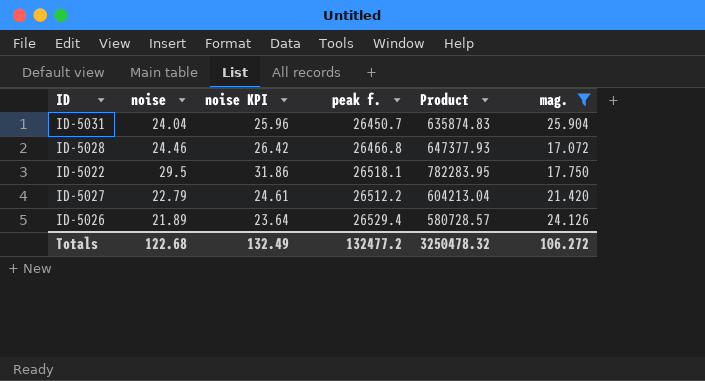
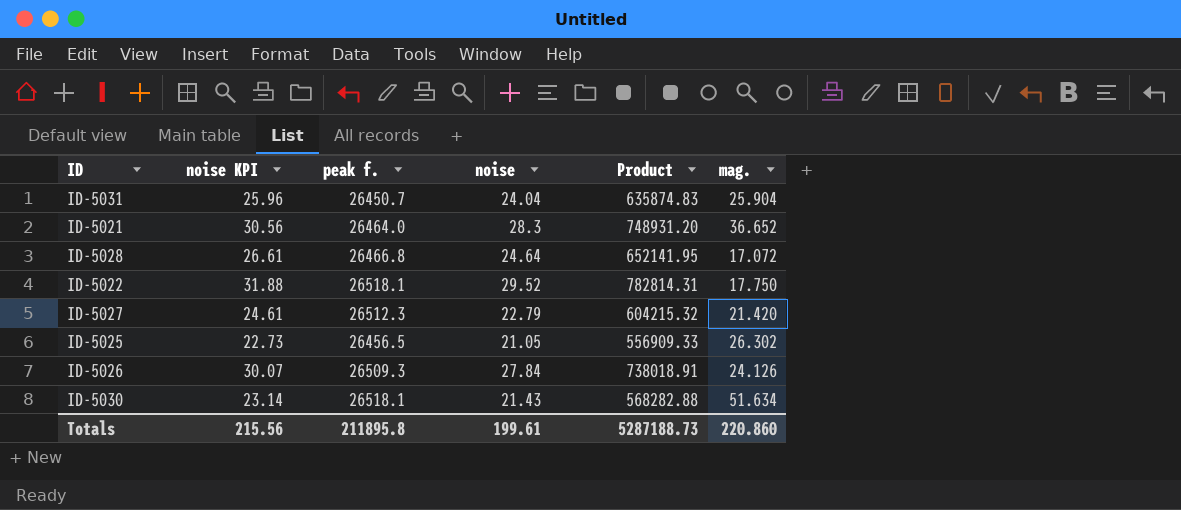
filter: mag. <= 25.904 -> none
column noise | position: 2 -> 4
ID-5028 | noise KPI: 26.42 -> 26.61
ID-5028 | noise: 24.46 -> 24.64
ID-5028 | Product: 647377.93 -> 652141.95
ID-5022 | noise KPI: 31.86 -> 31.88
ID-5022 | noise: 29.5 -> 29.52
ID-5022 | Product: 782283.95 -> 782814.31
ID-5027 | peak f.: 26512.2 -> 26512.3
ID-5027 | Product: 604213.04 -> 604215.32
ID-5026 | noise KPI: 23.64 -> 30.07
ID-5026 | peak f.: 26529.4 -> 26509.3
ID-5026 | noise: 21.89 -> 27.84
ID-5026 | Product: 580728.57 -> 738018.91
Totals | noise KPI: 132.49 -> 215.56
Totals | peak f.: 132477.2 -> 211895.8
Totals | noise: 122.68 -> 199.61
Totals | Product: 3250478.32 -> 5287188.73
Totals | mag.: 106.272 -> 220.860

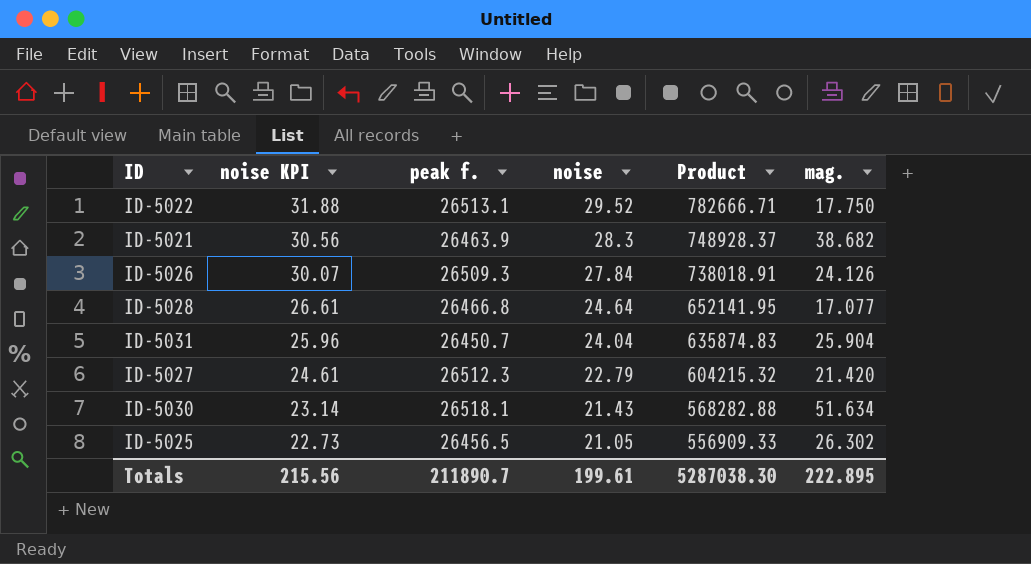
row order: none -> noise KPI descending
ID-5022 | peak f.: 26518.1 -> 26513.1
ID-5022 | Product: 782814.31 -> 782666.71
ID-5021 | peak f.: 26464.0 -> 26463.9
ID-5021 | Product: 748931.20 -> 748928.37
ID-5021 | mag.: 36.652 -> 38.682
ID-5028 | mag.: 17.072 -> 17.077
Totals | peak f.: 211895.8 -> 211890.7
Totals | Product: 5287188.73 -> 5287038.30
Totals | mag.: 220.860 -> 222.895

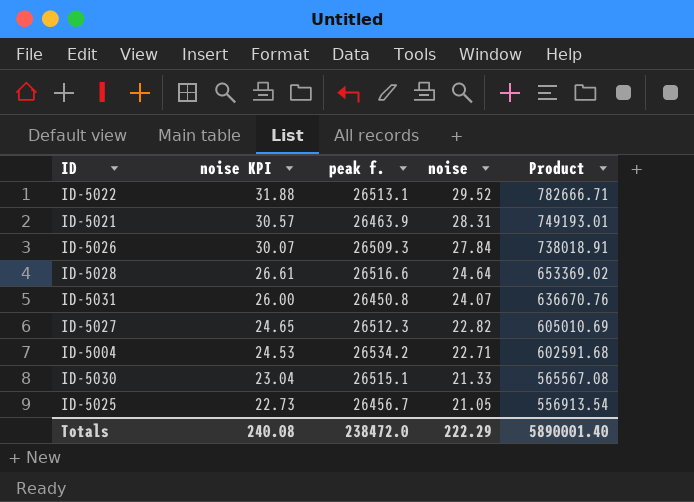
column mag. | position: 6 -> none
ID-5021 | noise KPI: 30.56 -> 30.57
ID-5021 | noise: 28.3 -> 28.31
ID-5021 | Product: 748928.37 -> 749193.01
ID-5028 | peak f.: 26466.8 -> 26516.6
ID-5028 | Product: 652141.95 -> 653369.02
ID-5031 | noise KPI: 25.96 -> 26.00
ID-5031 | peak f.: 26450.7 -> 26450.8
ID-5031 | noise: 24.04 -> 24.07
ID-5031 | Product: 635874.83 -> 636670.76
ID-5027 | noise KPI: 24.61 -> 24.65
ID-5027 | noise: 22.79 -> 22.82
ID-5027 | Product: 604215.32 -> 605010.69
row ID-5004: none -> 24.53 | 26534.2 | 22.71 | 602591.68
ID-5030 | noise KPI: 23.14 -> 23.04
ID-5030 | peak f.: 26518.1 -> 26515.1
ID-5030 | noise: 21.43 -> 21.33
ID-5030 | Product: 568282.88 -> 565567.08
ID-5025 | peak f.: 26456.5 -> 26456.7
ID-5025 | Product: 556909.33 -> 556913.54
Totals | noise KPI: 215.56 -> 240.08
Totals | peak f.: 211890.7 -> 238472.0
Totals | noise: 199.61 -> 222.29
Totals | Product: 5287038.30 -> 5890001.40

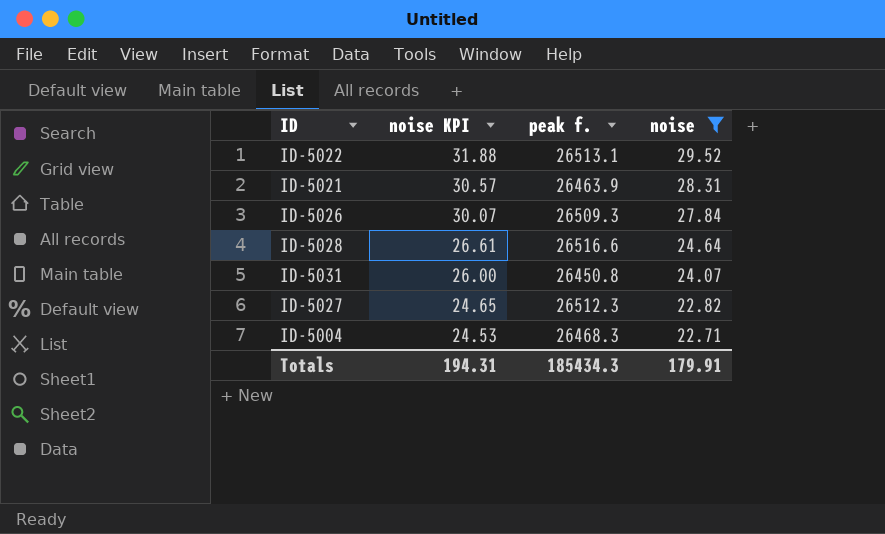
filter: none -> noise >= 22.71
column Product | formula: [peak f.] * [noise] -> none
ID-5004 | peak f.: 26534.2 -> 26468.3
Totals | noise KPI: 240.08 -> 194.31
Totals | peak f.: 238472.0 -> 185434.3
Totals | noise: 222.29 -> 179.91

